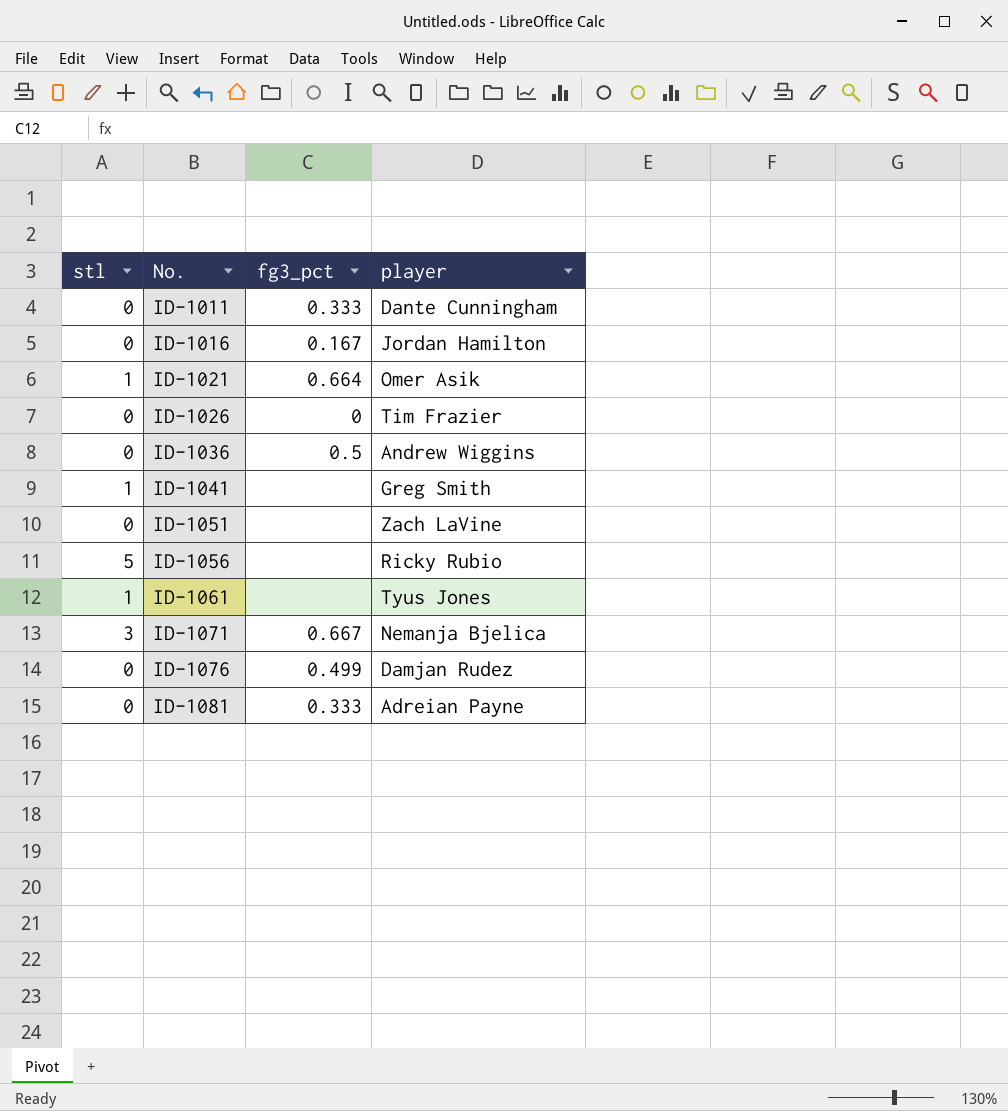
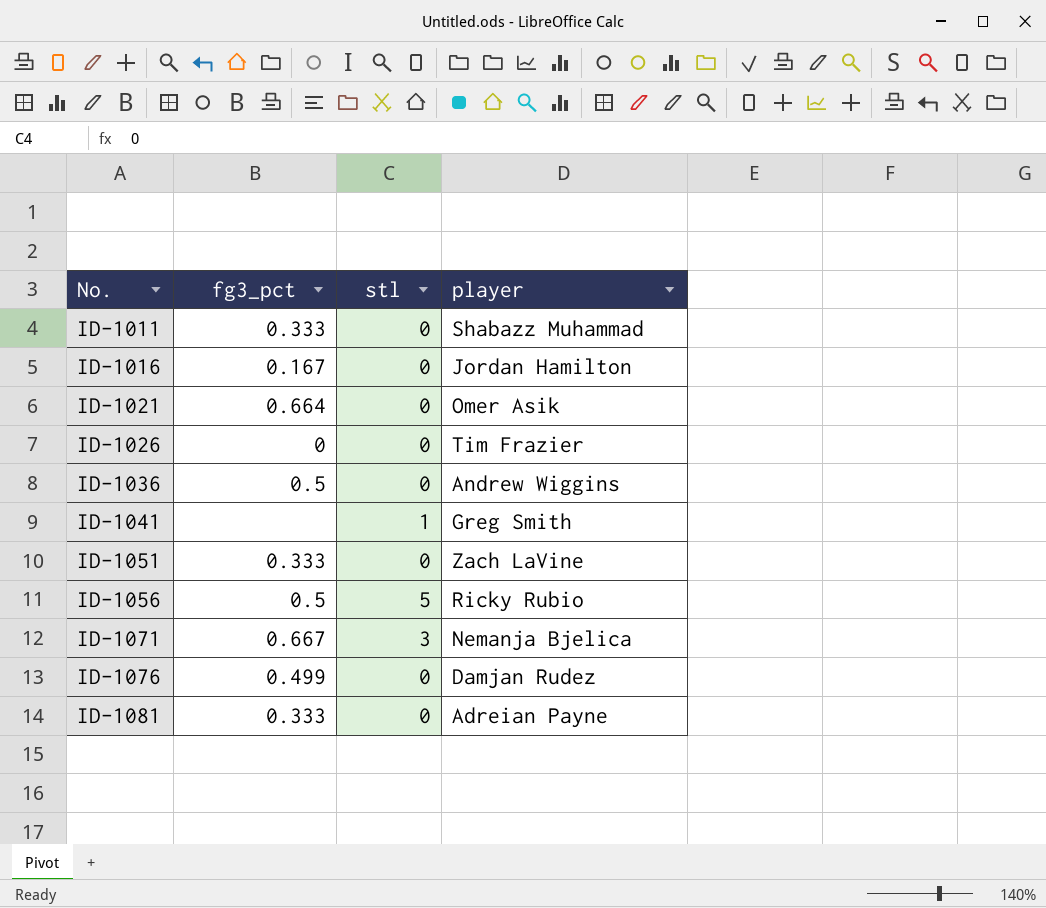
column stl | position: 1 -> 3
row ID-1061: 1 | none | Tyus Jones -> none
ID-1011 | player: Dante Cunningham -> Shabazz Muhammad
ID-1021 | stl: 1 -> 0
ID-1051 | fg3_pct: none -> 0.333
ID-1056 | fg3_pct: none -> 0.5

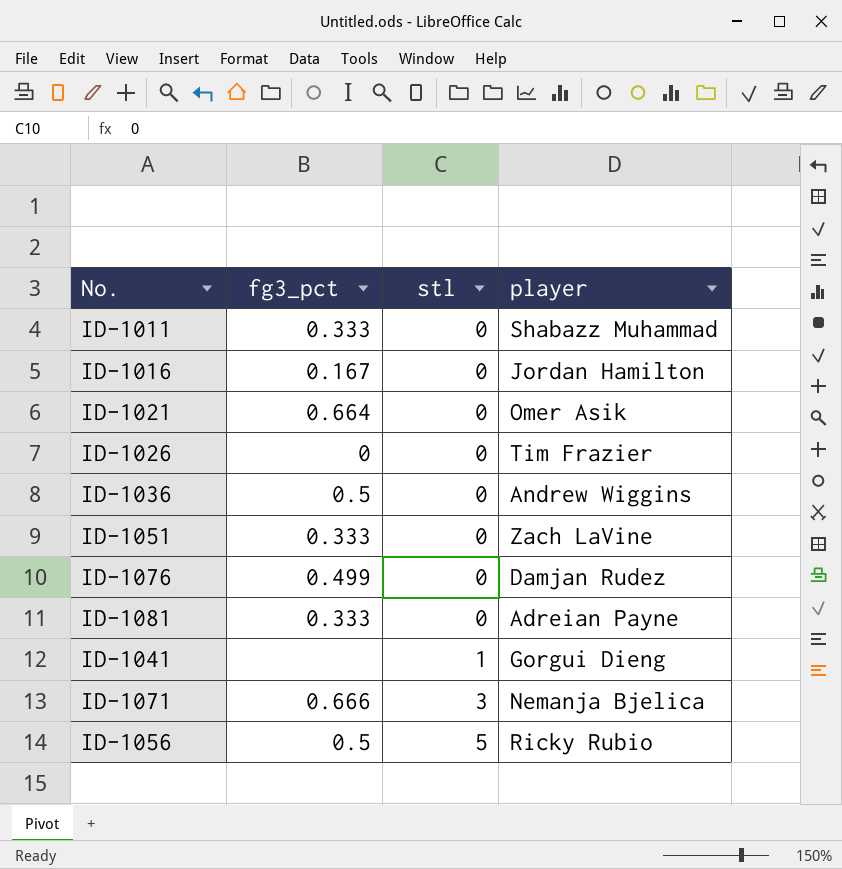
row order: No. ascending -> stl ascending
ID-1041 | player: Greg Smith -> Gorgui Dieng
ID-1071 | fg3_pct: 0.667 -> 0.666

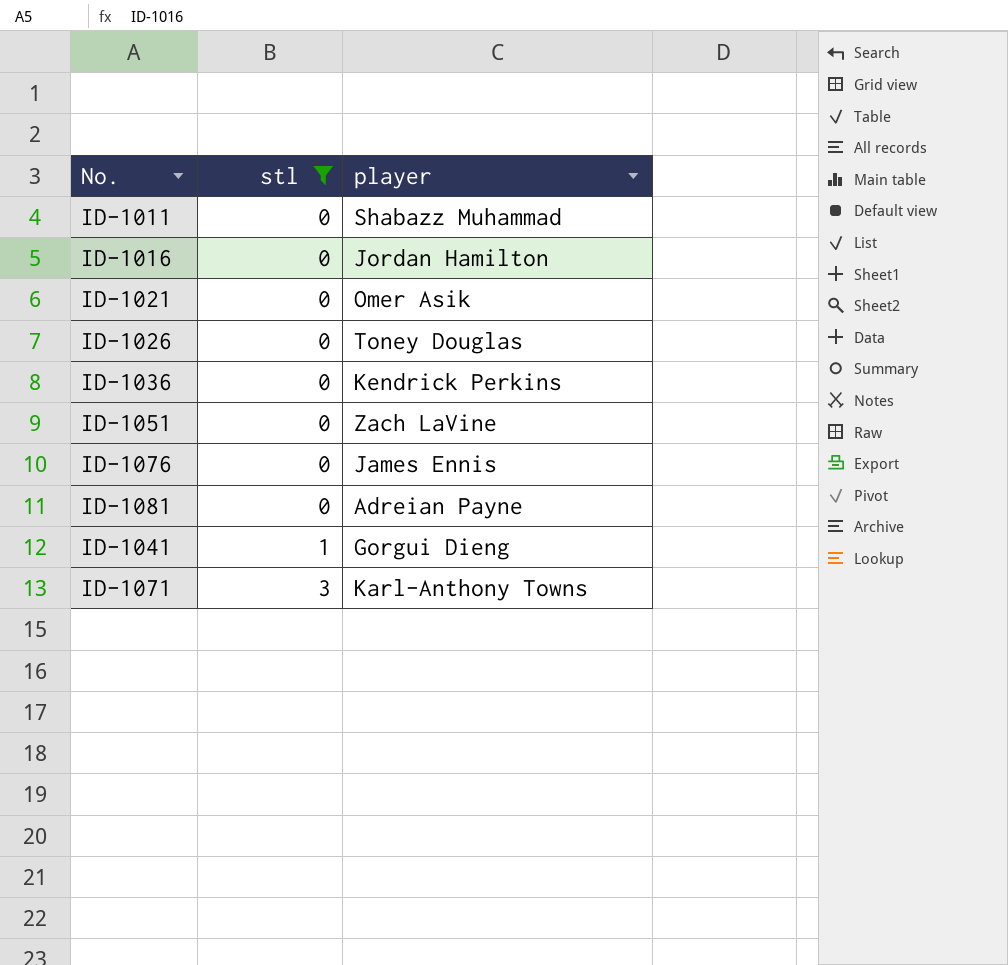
filter: none -> stl != 5
column fg3_pct | position: 2 -> none
ID-1026 | player: Tim Frazier -> Toney Douglas
ID-1036 | player: Andrew Wiggins -> Kendrick Perkins
ID-1076 | player: Damjan Rudez -> James Ennis
ID-1071 | player: Nemanja Bjelica -> Karl-Anthony Towns

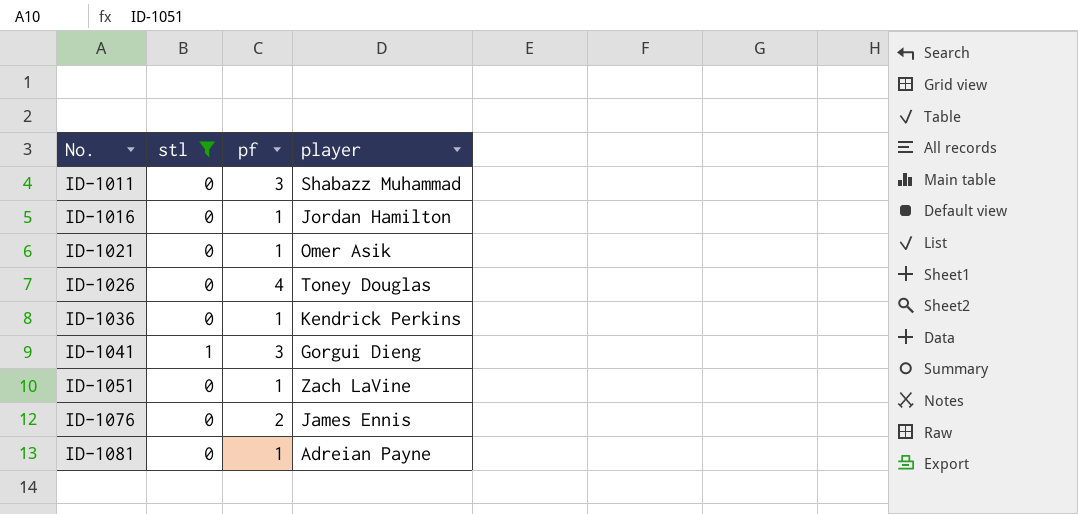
row order: stl ascending -> No. ascending
column pf | position: none -> 3
row ID-1071: 3 | Karl-Anthony Towns -> none

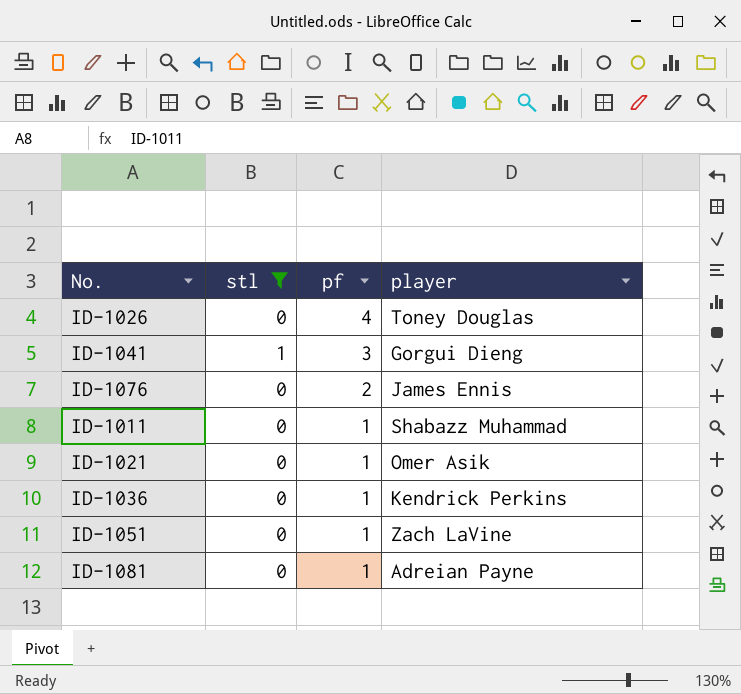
row order: No. ascending -> pf descending
row ID-1016: 0 | 1 | Jordan Hamilton -> none
ID-1011 | pf: 3 -> 1

